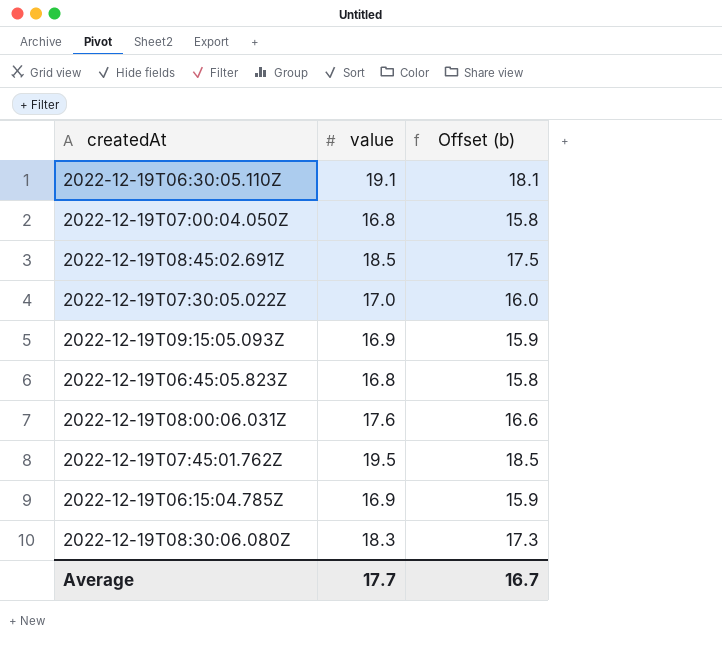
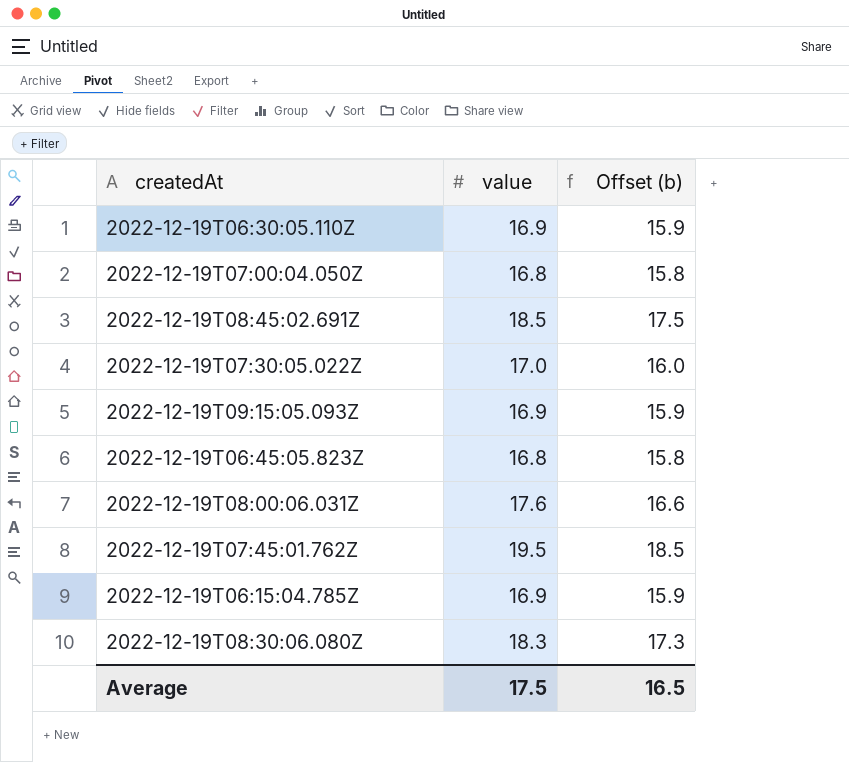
2022-12-19T06:30:05.110Z | value: 19.1 -> 16.9
2022-12-19T06:30:05.110Z | Offset (b): 18.1 -> 15.9
Average | value: 17.7 -> 17.5
Average | Offset (b): 16.7 -> 16.5

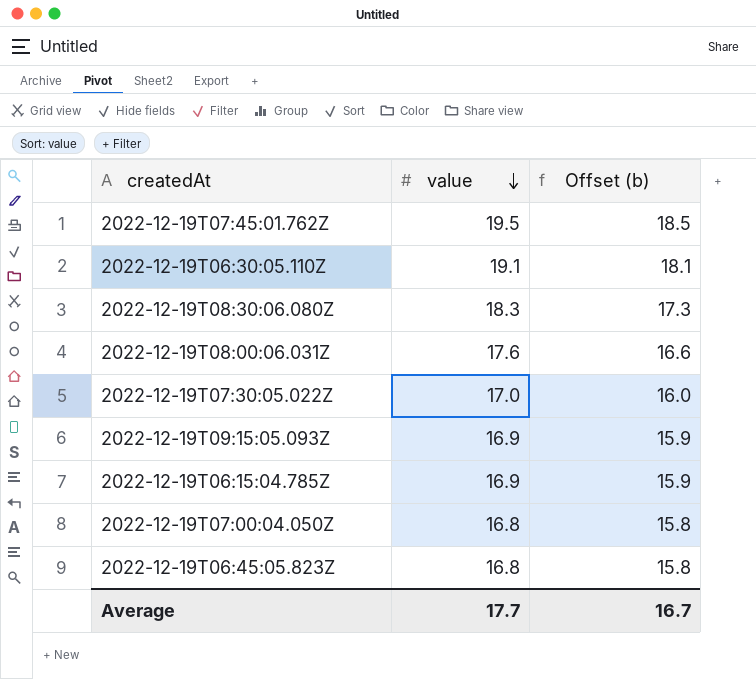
row order: none -> value descending
row 2022-12-19T08:45:02.691Z: 18.5 | 17.5 -> none
2022-12-19T06:30:05.110Z | value: 16.9 -> 19.1
2022-12-19T06:30:05.110Z | Offset (b): 15.9 -> 18.1
Average | value: 17.5 -> 17.7
Average | Offset (b): 16.5 -> 16.7

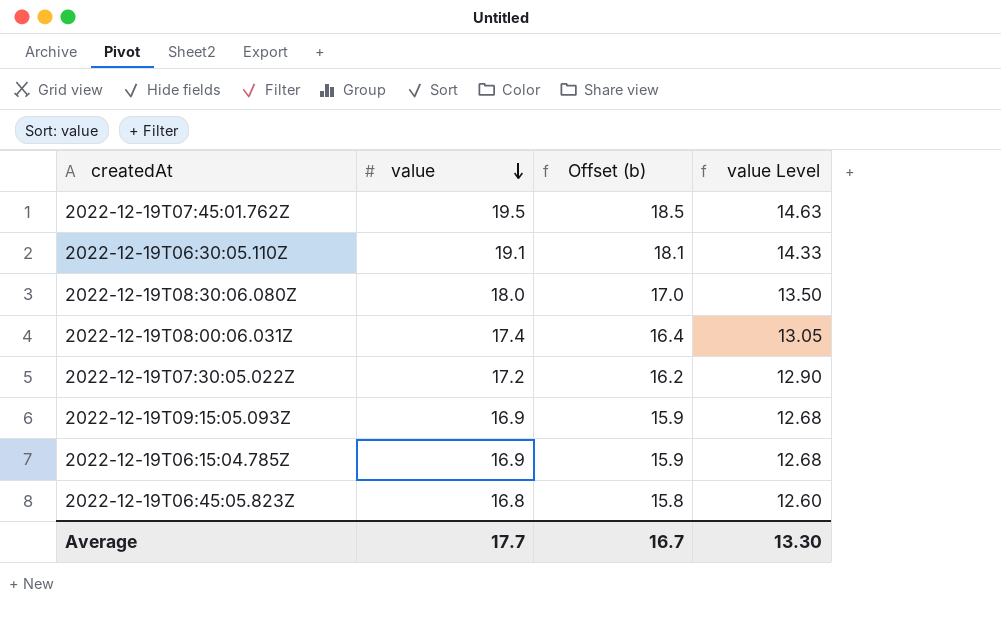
column value Level | formula: none -> [value] * 0.75
row 2022-12-19T07:00:04.050Z: 16.8 | 15.8 -> none
2022-12-19T08:30:06.080Z | value: 18.3 -> 18.0
2022-12-19T08:30:06.080Z | Offset (b): 17.3 -> 17.0
2022-12-19T08:00:06.031Z | value: 17.6 -> 17.4
2022-12-19T08:00:06.031Z | Offset (b): 16.6 -> 16.4
2022-12-19T07:30:05.022Z | value: 17.0 -> 17.2
2022-12-19T07:30:05.022Z | Offset (b): 16.0 -> 16.2

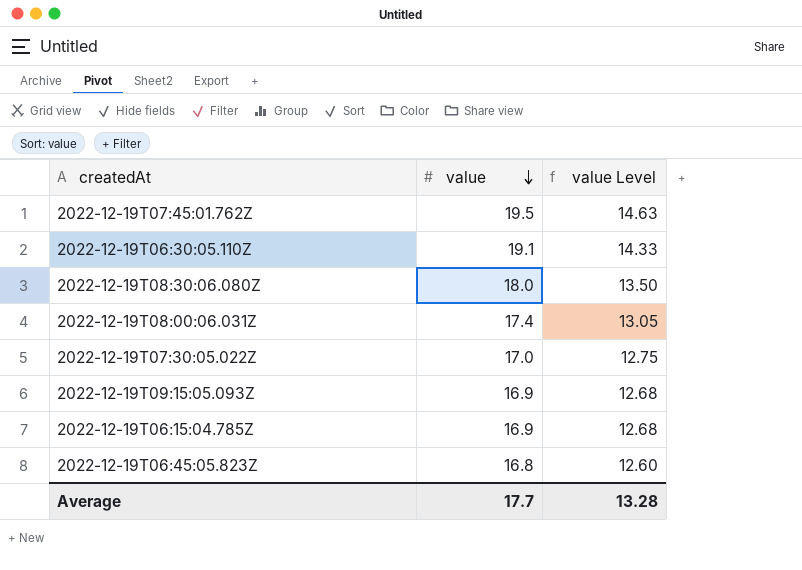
column Offset (b) | formula: [value] - 1 -> none
2022-12-19T07:30:05.022Z | value: 17.2 -> 17.0
2022-12-19T07:30:05.022Z | value Level: 12.90 -> 12.75
Average | value Level: 13.30 -> 13.28

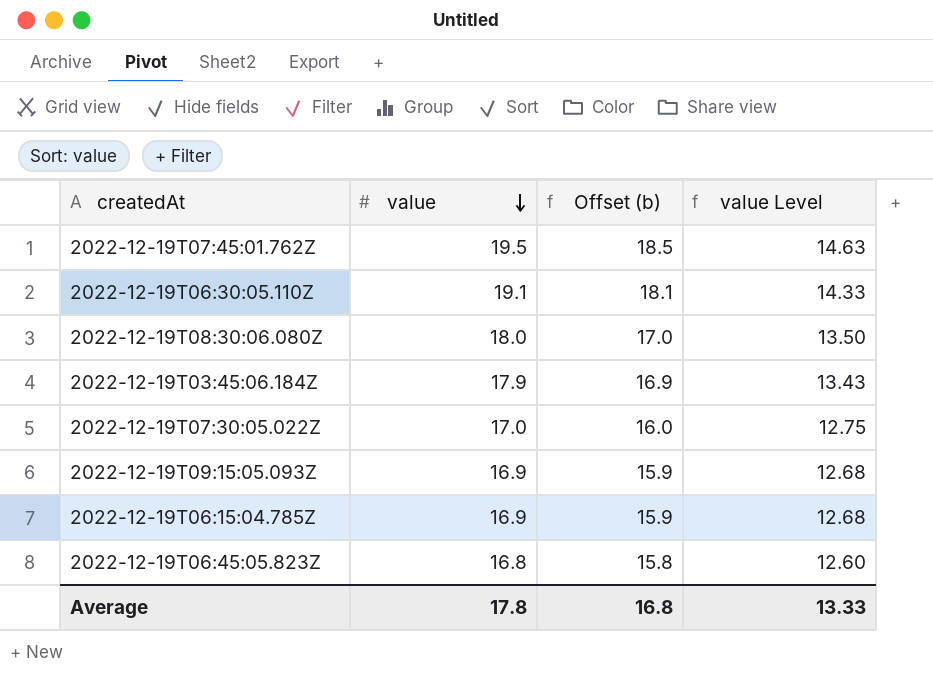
column Offset (b) | formula: none -> [value] - 1
row 2022-12-19T08:00:06.031Z: 17.4 | 13.05 -> none
row 2022-12-19T03:45:06.184Z: none -> 17.9 | 16.9 | 13.43
Average | value: 17.7 -> 17.8
Average | value Level: 13.28 -> 13.33

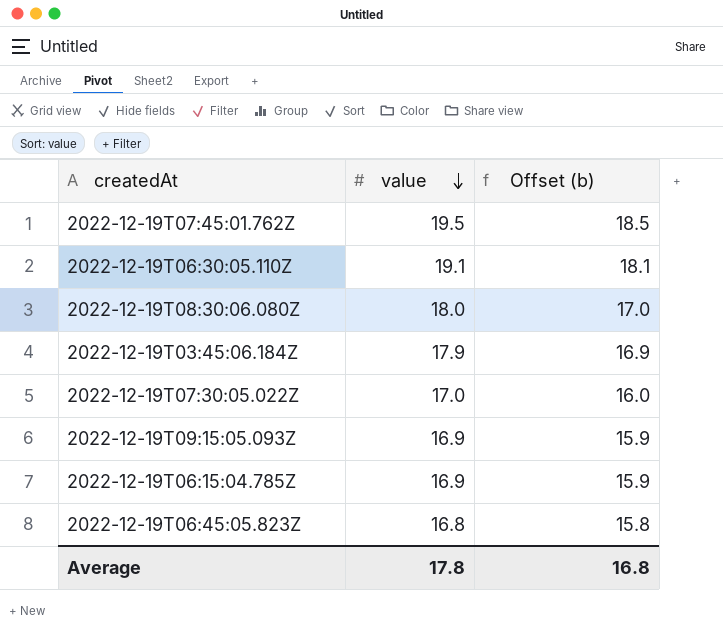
column value Level | formula: [value] * 0.75 -> none

